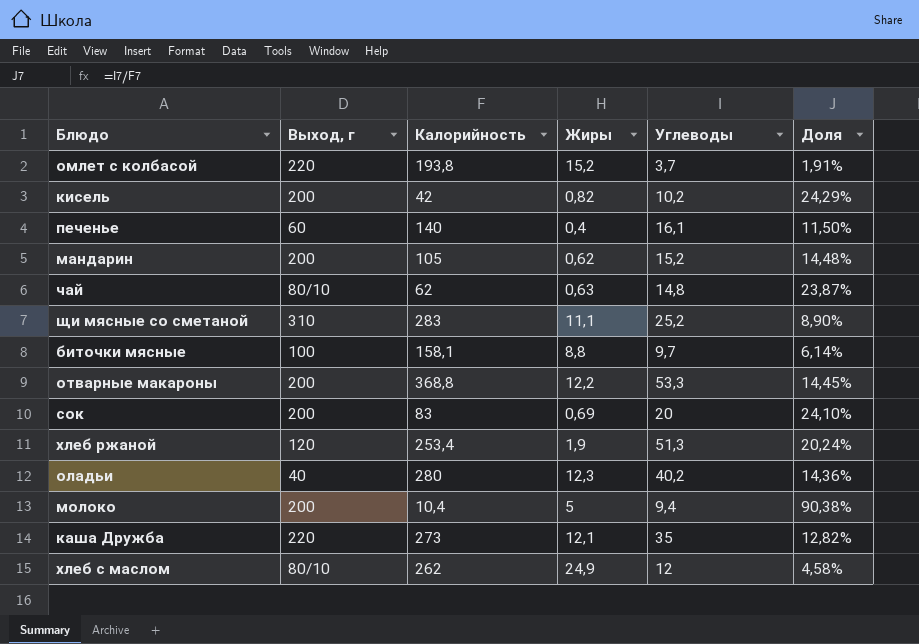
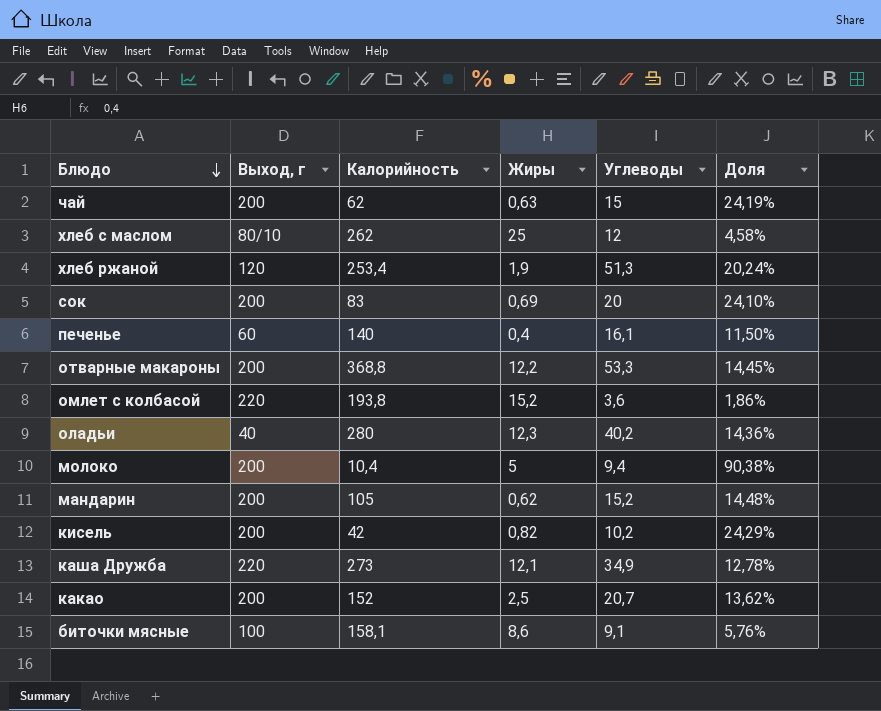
row order: none -> Блюдо descending
row щи мясные со сметаной: 310 | 283 | 11,1 | 25,2 | 8,90% -> none
чай | Выход, г: 80/10 -> 200
чай | Углеводы: 14,8 -> 15
чай | Доля: 23,87% -> 24,19%
хлеб с маслом | Жиры: 24,9 -> 25
омлет с колбасой | Углеводы: 3,7 -> 3,6
омлет с колбасой | Доля: 1,91% -> 1,86%
каша Дружба | Углеводы: 35 -> 34,9
каша Дружба | Доля: 12,82% -> 12,78%
row какао: none -> 200 | 152 | 2,5 | 20,7 | 13,62%
биточки мясные | Жиры: 8,8 -> 8,6
биточки мясные | Углеводы: 9,7 -> 9,1
биточки мясные | Доля: 6,14% -> 5,76%

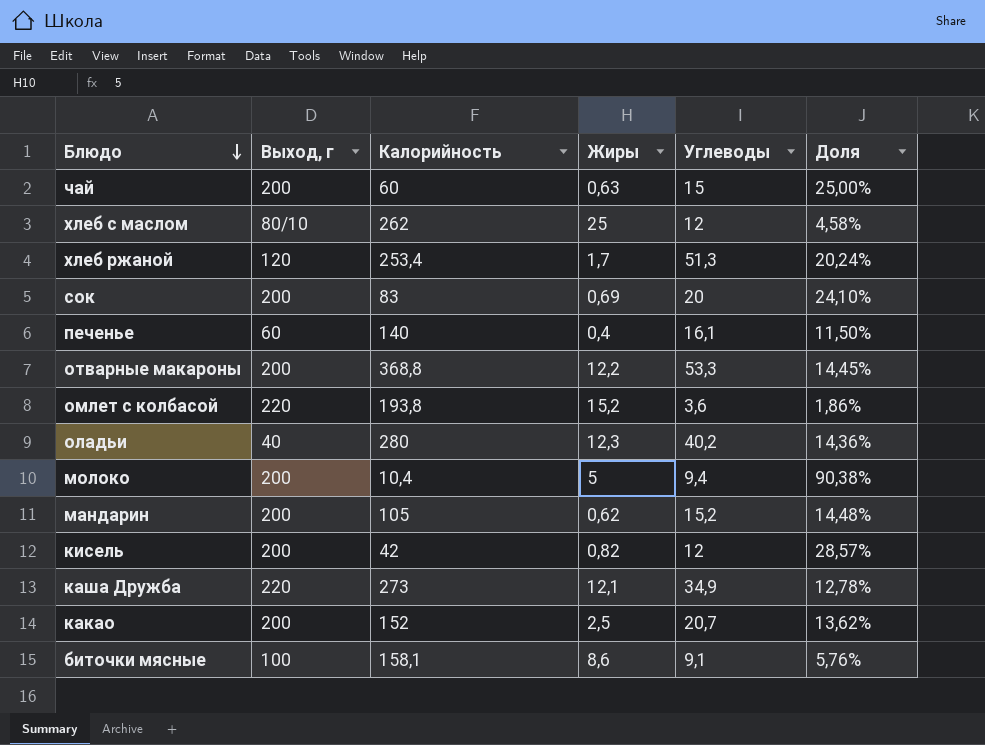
чай | Калорийность: 62 -> 60
чай | Доля: 24,19% -> 25,00%
хлеб ржаной | Жиры: 1,9 -> 1,7
кисель | Углеводы: 10,2 -> 12
кисель | Доля: 24,29% -> 28,57%

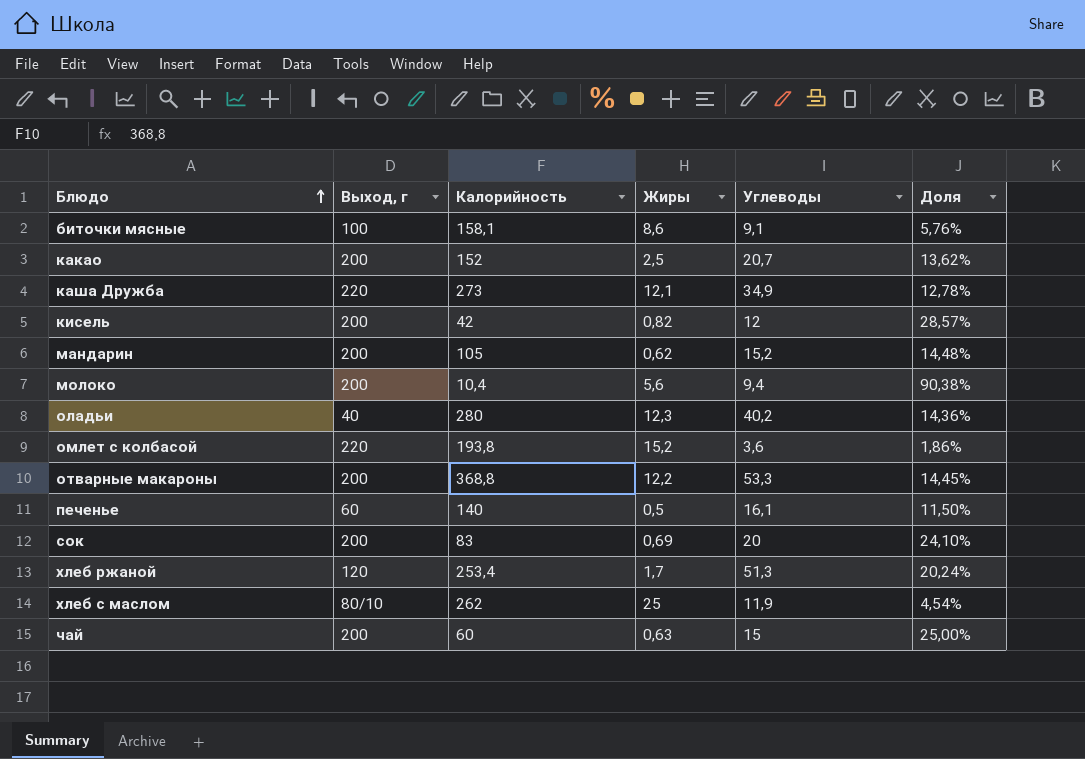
row order: Блюдо descending -> Блюдо ascending
молоко | Жиры: 5 -> 5,6
печенье | Жиры: 0,4 -> 0,5
хлеб с маслом | Углеводы: 12 -> 11,9
хлеб с маслом | Доля: 4,58% -> 4,54%

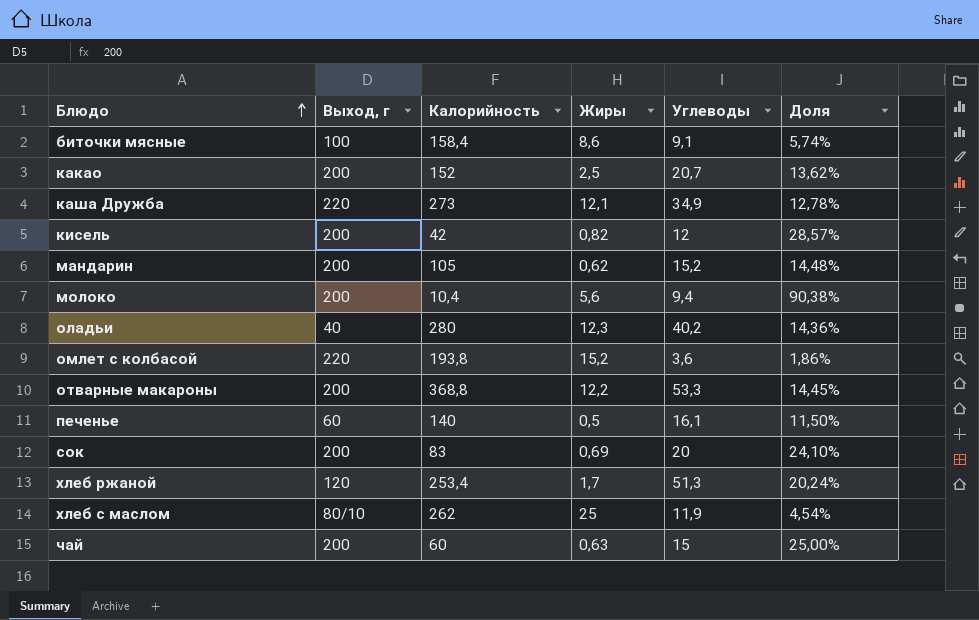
биточки мясные | Калорийность: 158,1 -> 158,4
биточки мясные | Доля: 5,76% -> 5,74%

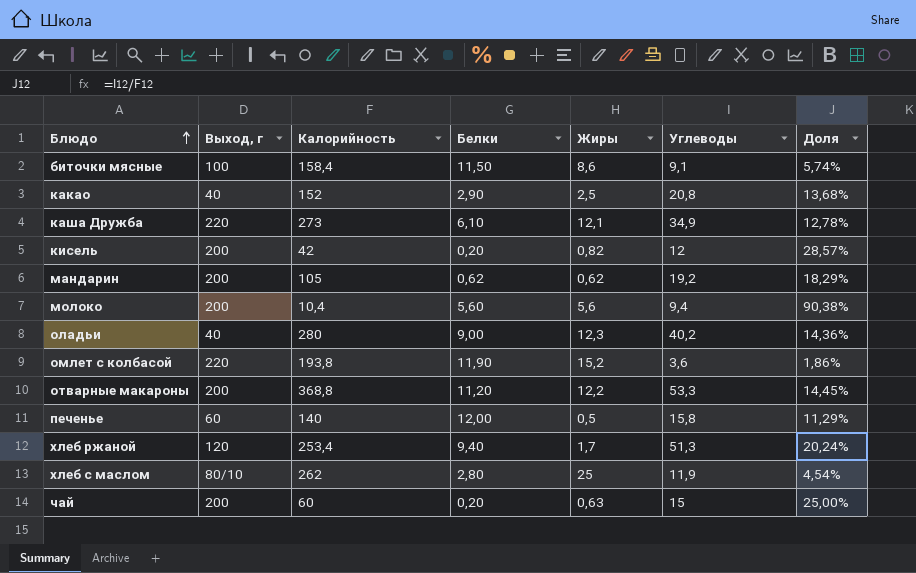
column Белки | position: none -> 4
row сок: 200 | 83 | 0,69 | 20 | 24,10% -> none
какао | Выход, г: 200 -> 40
какао | Углеводы: 20,7 -> 20,8
какао | Доля: 13,62% -> 13,68%
мандарин | Углеводы: 15,2 -> 19,2
мандарин | Доля: 14,48% -> 18,29%
печенье | Углеводы: 16,1 -> 15,8
печенье | Доля: 11,50% -> 11,29%

